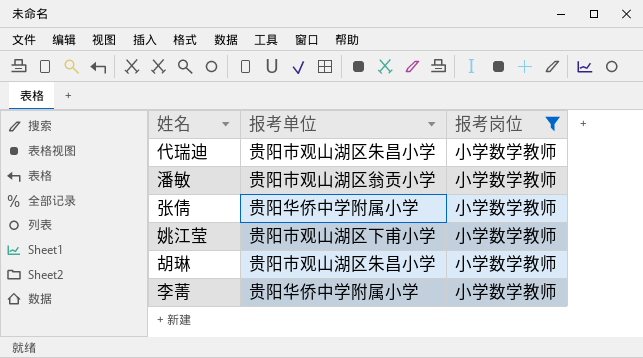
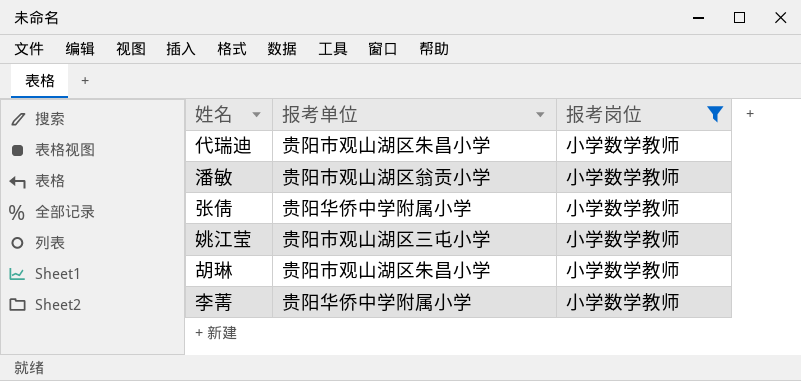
姚江莹 | 报考单位: 贵阳市观山湖区下甫小学 -> 贵阳市观山湖区三屯小学

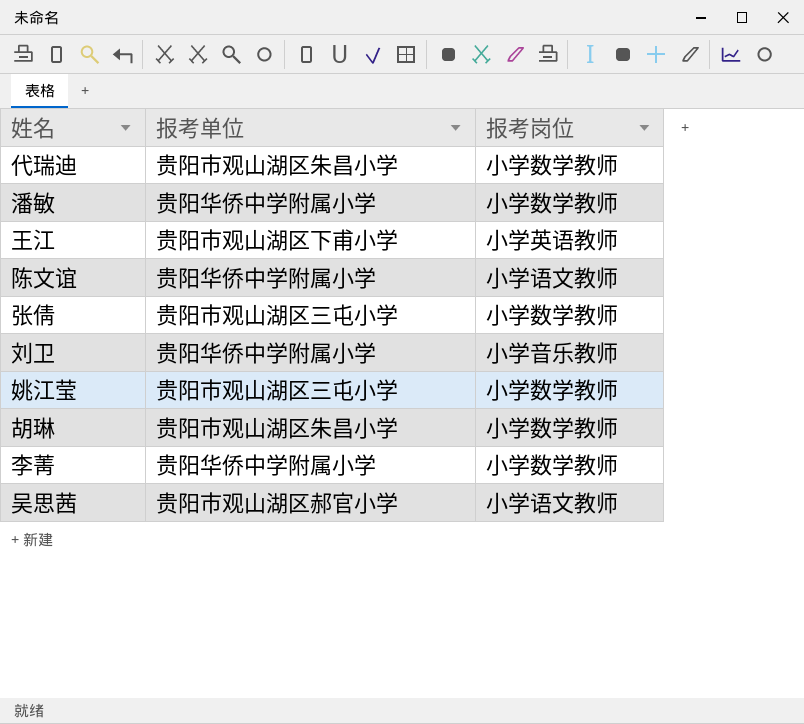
filter: 报考岗位 = 小学数学教师 -> none
潘敏 | 报考单位: 贵阳市观山湖区翁贡小学 -> 贵阳华侨中学附属小学
张倩 | 报考单位: 贵阳华侨中学附属小学 -> 贵阳市观山湖区三屯小学

